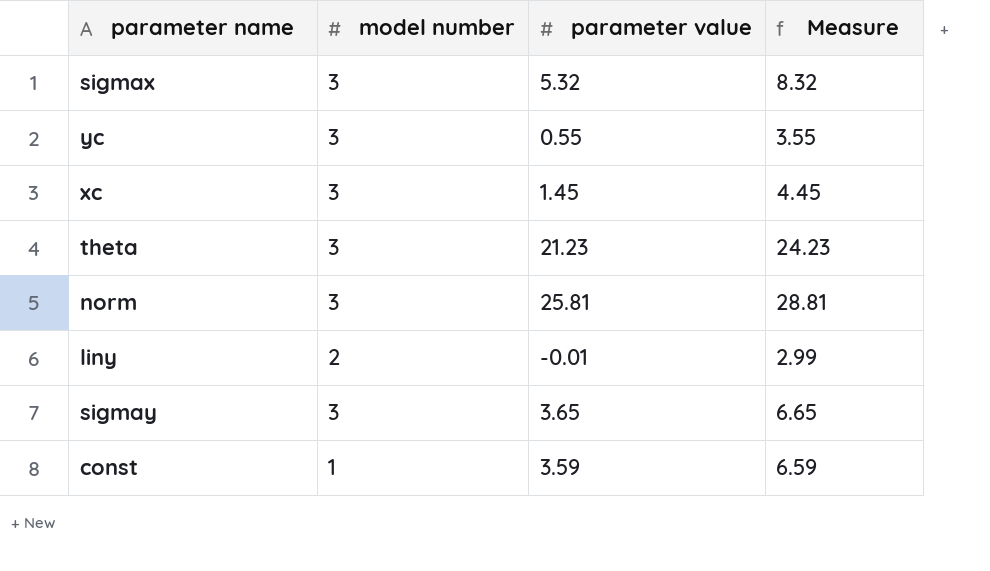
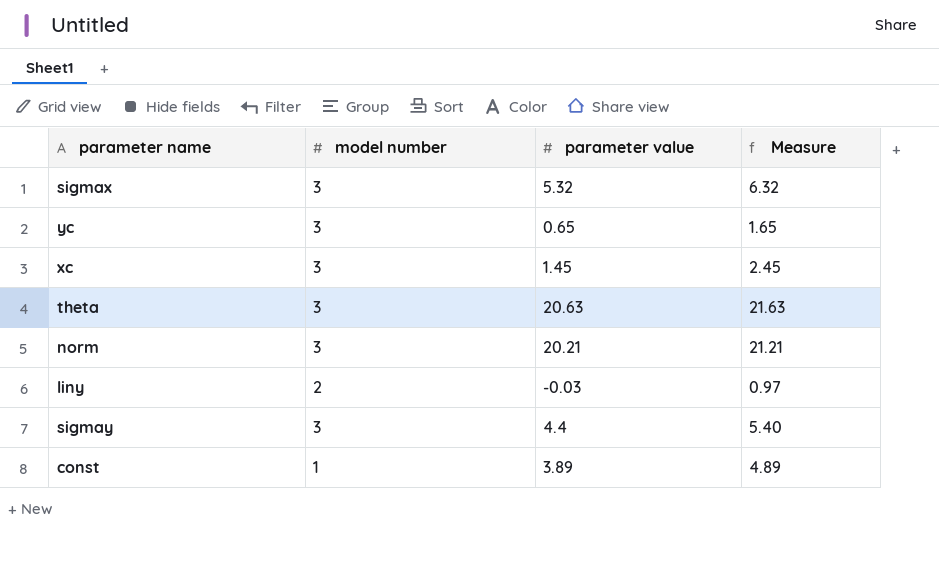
column Measure | formula: [parameter value] + 3 -> [parameter value] + 1
yc | parameter value: 0.55 -> 0.65
theta | parameter value: 21.23 -> 20.63
norm | parameter value: 25.81 -> 20.21
liny | parameter value: -0.01 -> -0.03
sigmay | parameter value: 3.65 -> 4.4
const | parameter value: 3.59 -> 3.89

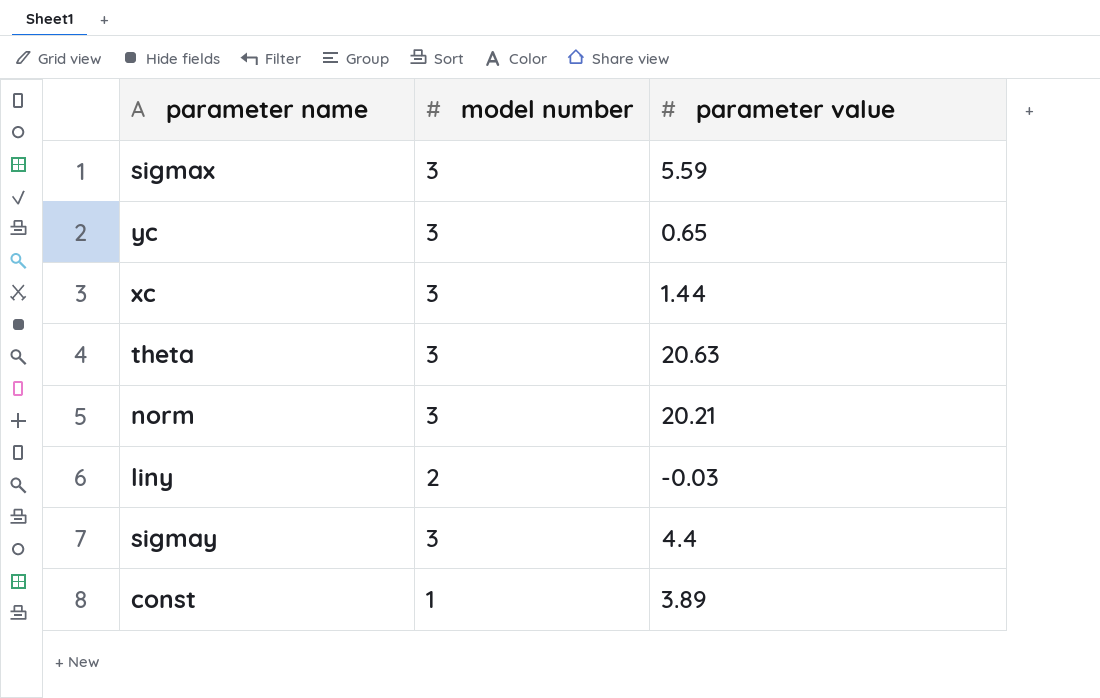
column Measure | formula: [parameter value] + 1 -> none
sigmax | parameter value: 5.32 -> 5.59
xc | parameter value: 1.45 -> 1.44

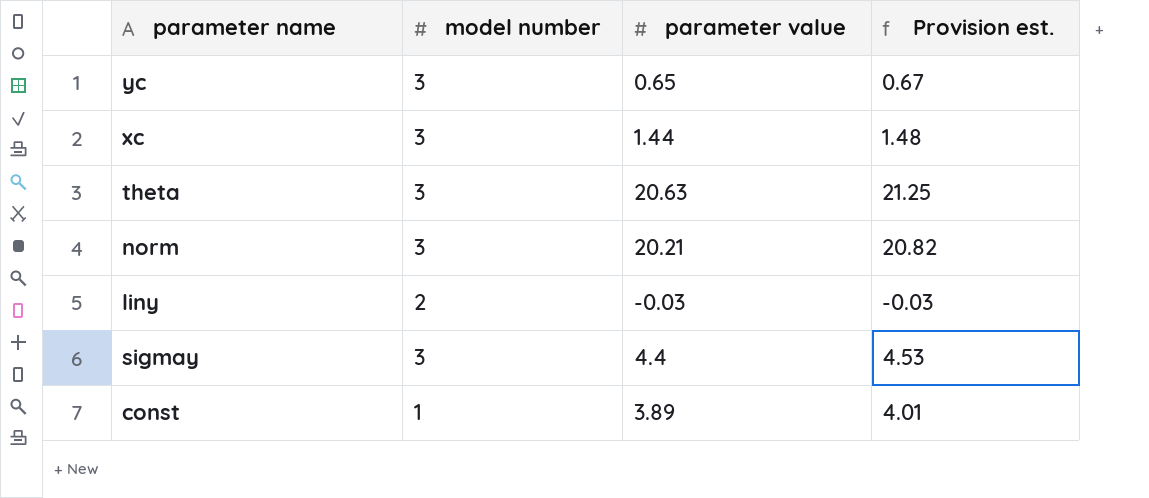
column Provision est. | formula: none -> [parameter value] * 1.03
row sigmax: 3 | 5.59 -> none

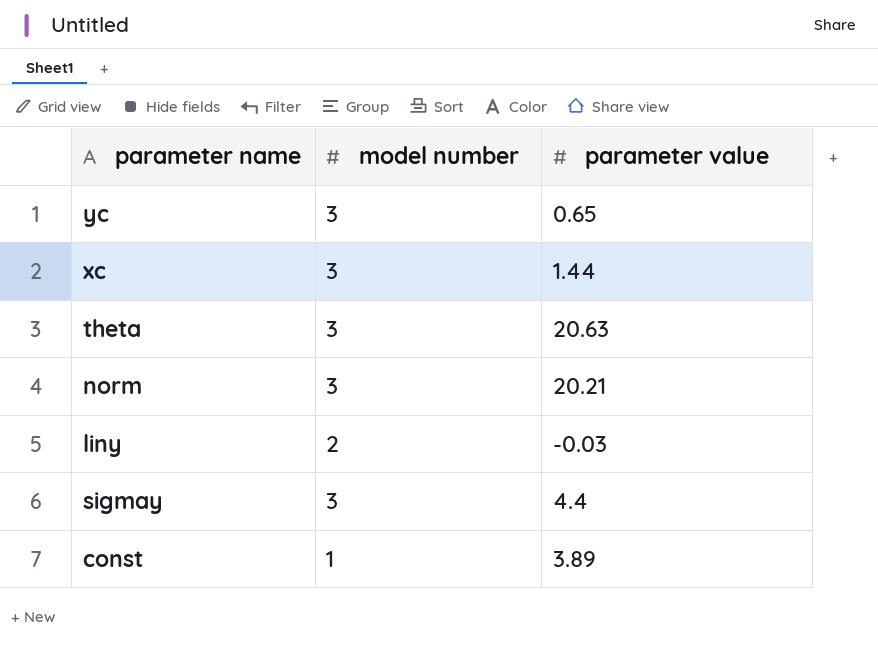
column Provision est. | formula: [parameter value] * 1.03 -> none

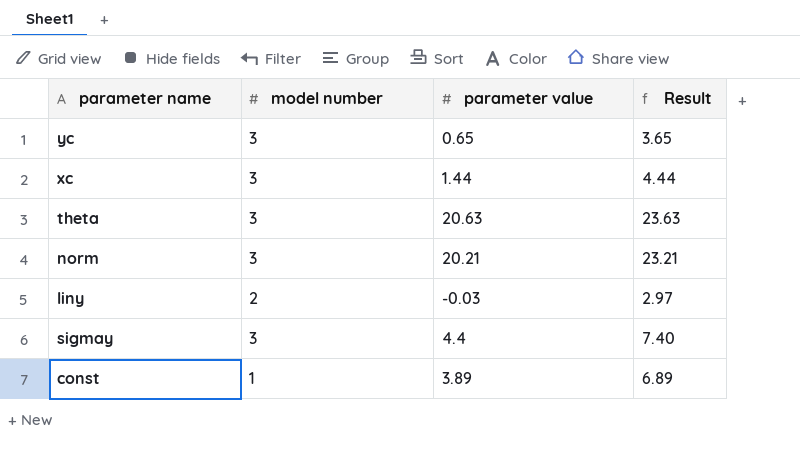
column Result | formula: none -> [parameter value] + 3

